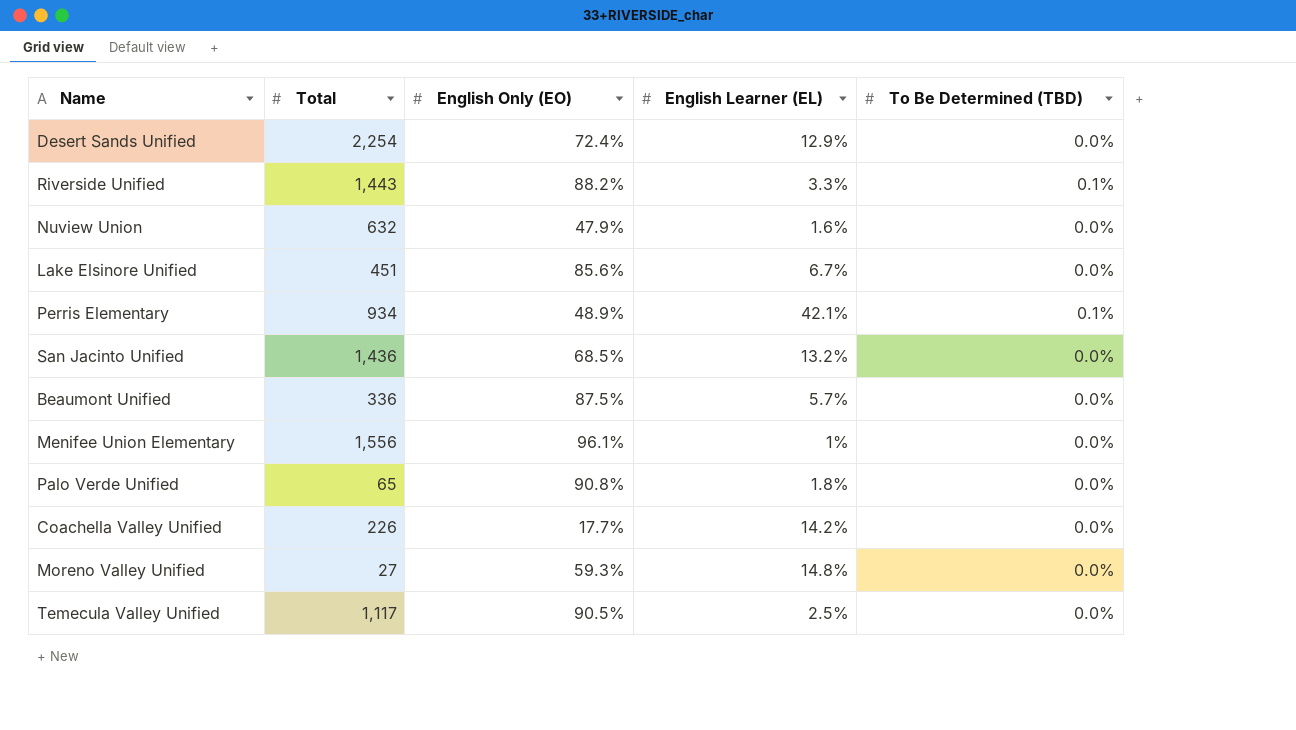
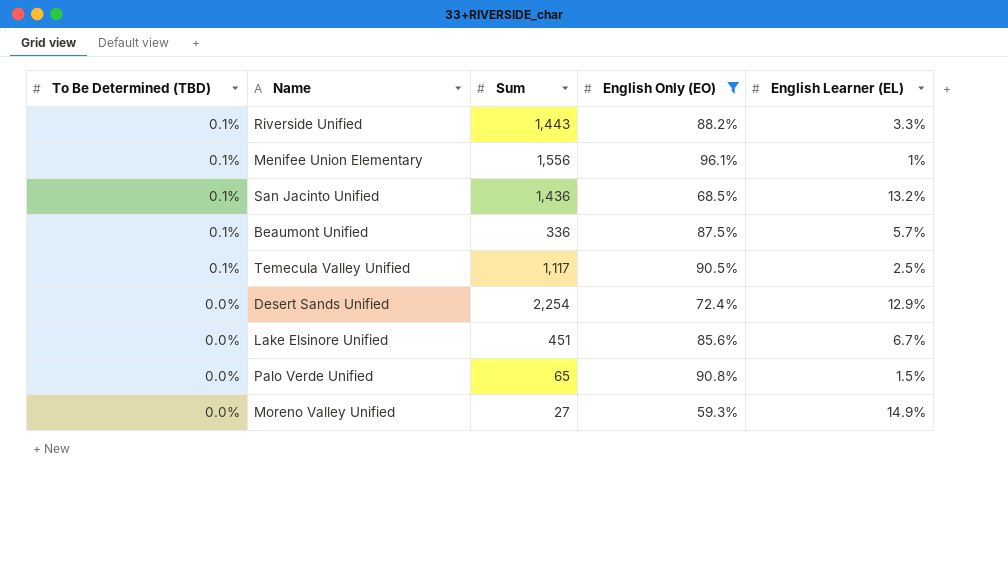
filter: none -> English Only (EO) >= 59.3%
row order: none -> To Be Determined (TBD) descending
column To Be Determined (TBD) | position: 5 -> 1
column name: Total -> Sum
Menifee Union Elementary | To Be Determined (TBD): 0.0% -> 0.1%
San Jacinto Unified | To Be Determined (TBD): 0.0% -> 0.1%
Beaumont Unified | To Be Determined (TBD): 0.0% -> 0.1%
Temecula Valley Unified | To Be Determined (TBD): 0.0% -> 0.1%
Palo Verde Unified | English Learner (EL): 1.8% -> 1.5%
Moreno Valley Unified | English Learner (EL): 14.8% -> 14.9%

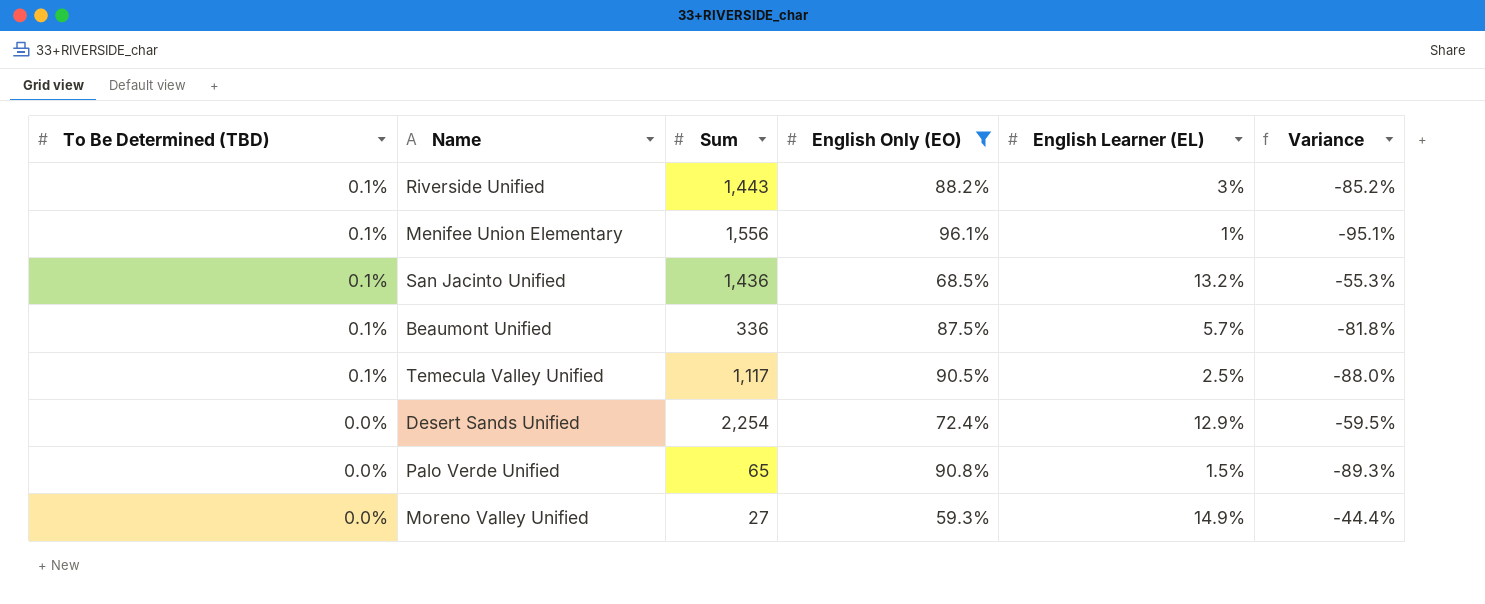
column Variance | formula: none -> [English Learner (EL)] - [English Only (EO)]
row Lake Elsinore Unified: 0.0% | 451 | 85.6% | 6.7% -> none
Riverside Unified | English Learner (EL): 3.3% -> 3%

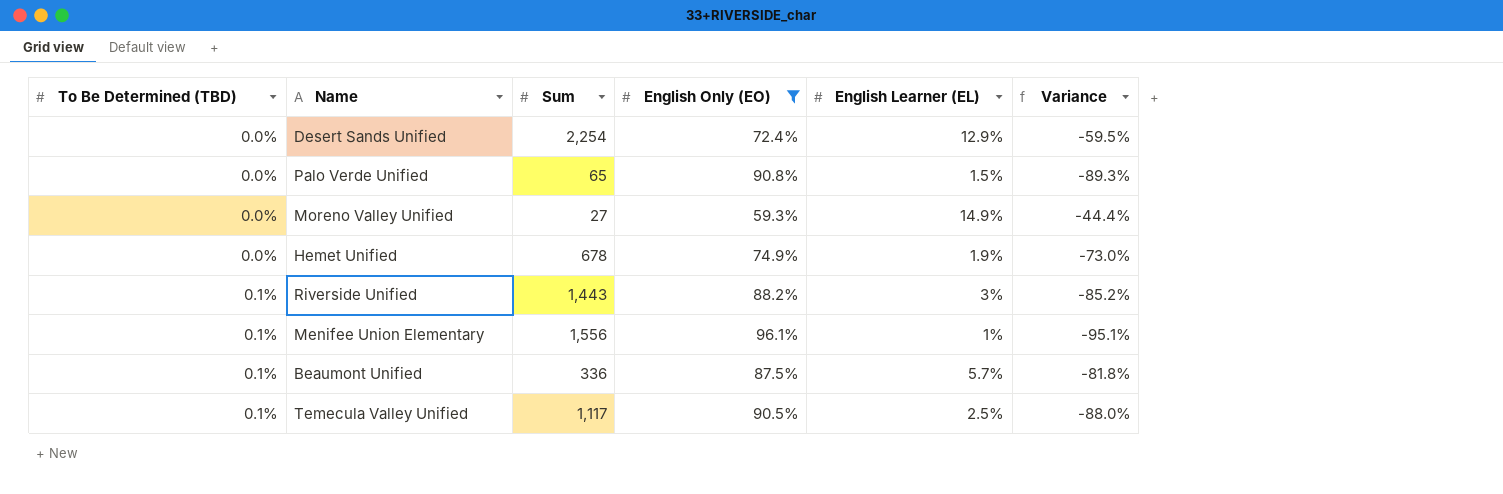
row order: To Be Determined (TBD) descending -> To Be Determined (TBD) ascending
row San Jacinto Unified: 0.1% | 1,436 | 68.5% | 13.2% | -55.3% -> none
row Hemet Unified: none -> 0.0% | 678 | 74.9% | 1.9% | -73.0%

